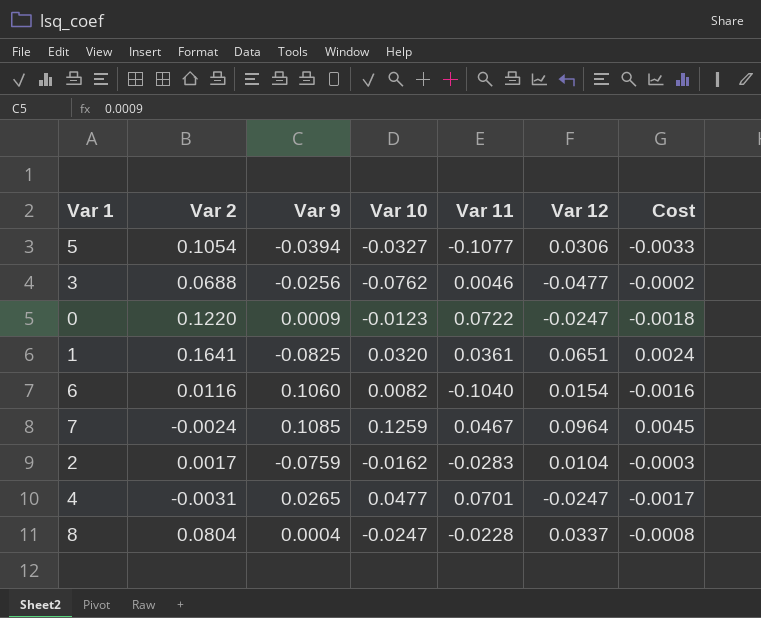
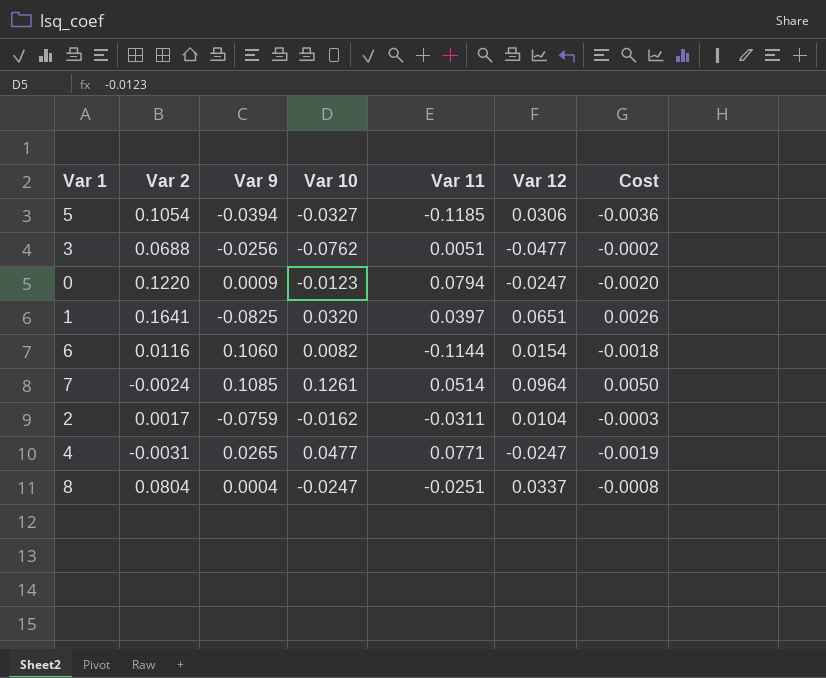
5 | Var 11: -0.1077 -> -0.1185
5 | Cost: -0.0033 -> -0.0036
3 | Var 11: 0.0046 -> 0.0051
0 | Var 11: 0.0722 -> 0.0794
0 | Cost: -0.0018 -> -0.0020
1 | Var 11: 0.0361 -> 0.0397
1 | Cost: 0.0024 -> 0.0026
6 | Var 11: -0.1040 -> -0.1144
6 | Cost: -0.0016 -> -0.0018
7 | Var 10: 0.1259 -> 0.1261
7 | Var 11: 0.0467 -> 0.0514
7 | Cost: 0.0045 -> 0.0050
2 | Var 11: -0.0283 -> -0.0311
4 | Var 11: 0.0701 -> 0.0771
4 | Cost: -0.0017 -> -0.0019
8 | Var 11: -0.0228 -> -0.0251

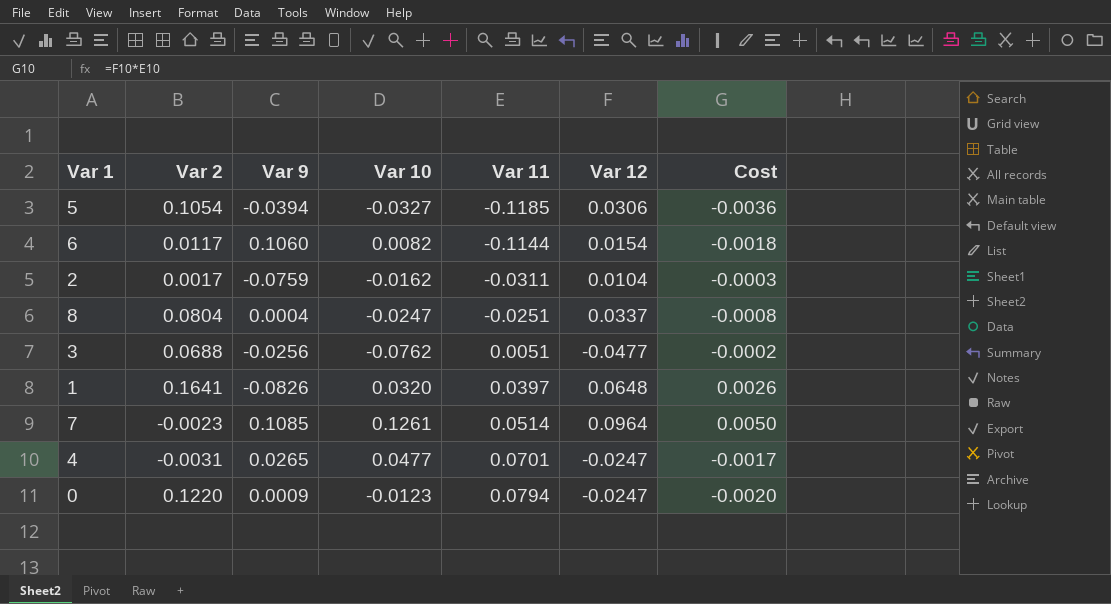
row order: none -> Var 11 ascending
6 | Var 2: 0.0116 -> 0.0117
1 | Var 9: -0.0825 -> -0.0826
1 | Var 12: 0.0651 -> 0.0648
7 | Var 2: -0.0024 -> -0.0023
4 | Var 11: 0.0771 -> 0.0701
4 | Cost: -0.0019 -> -0.0017

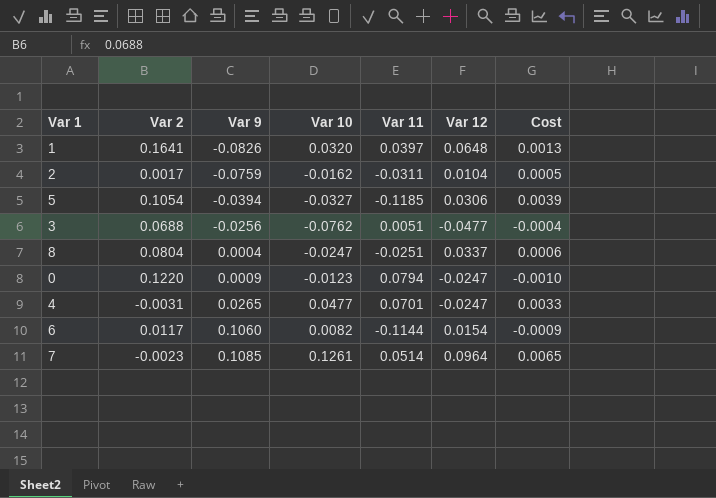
row order: Var 11 ascending -> Var 9 ascending
column Cost | formula: [Var 11] * [Var 12] -> [Var 10] * [Var 11]

